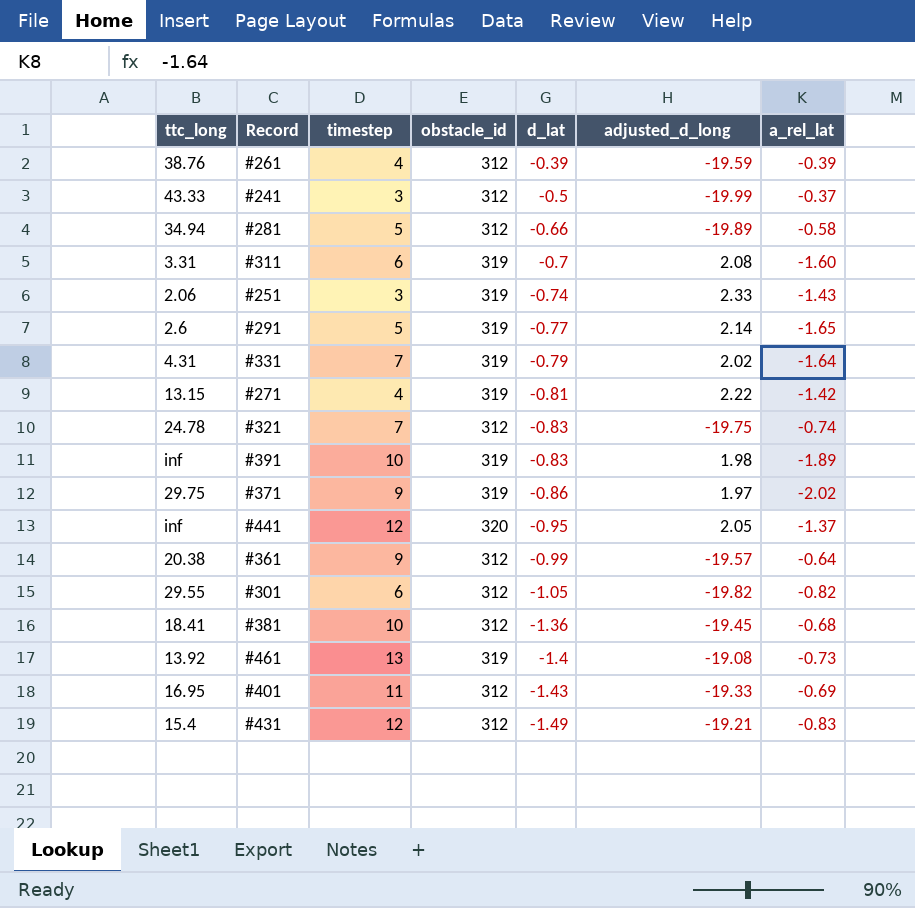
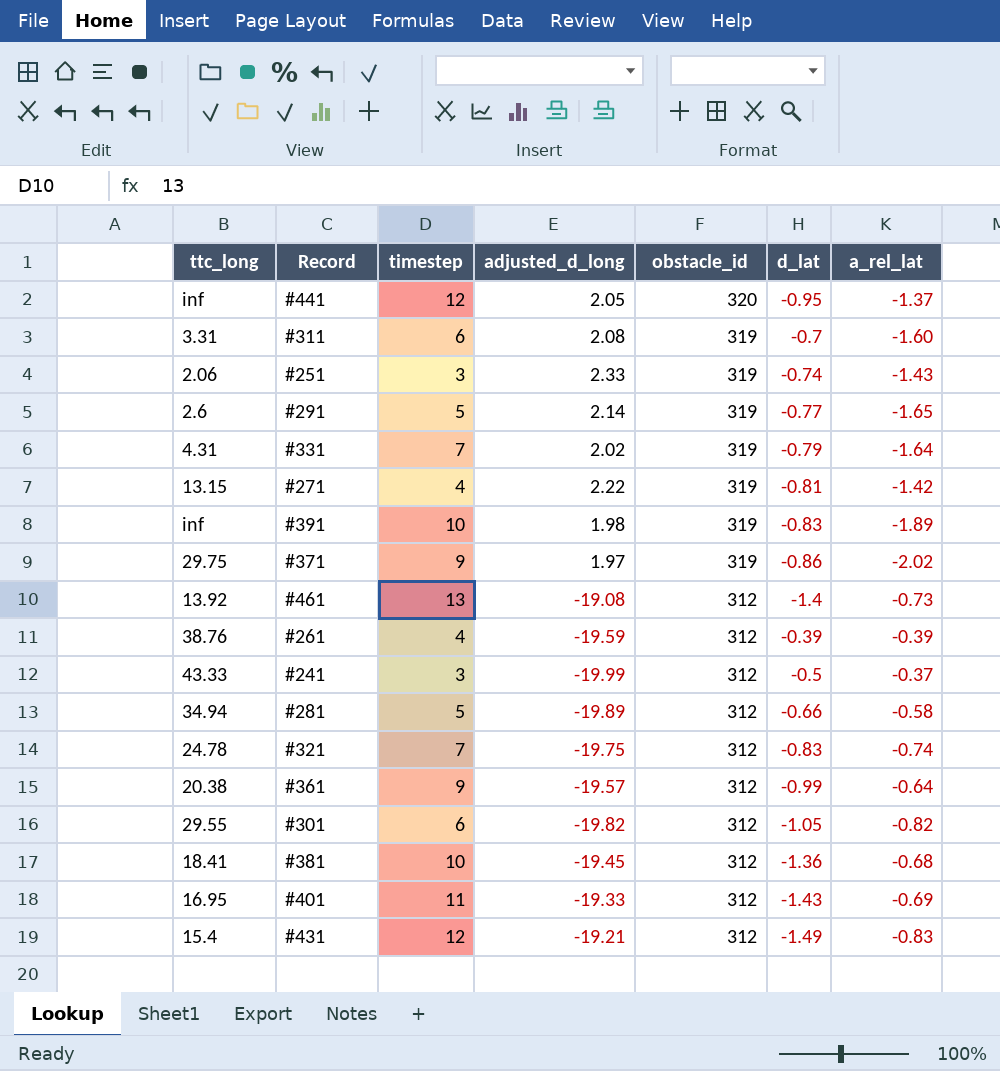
row order: d_lat descending -> obstacle_id descending
column adjusted_d_long | position: 6 -> 4
#461 | obstacle_id: 319 -> 312

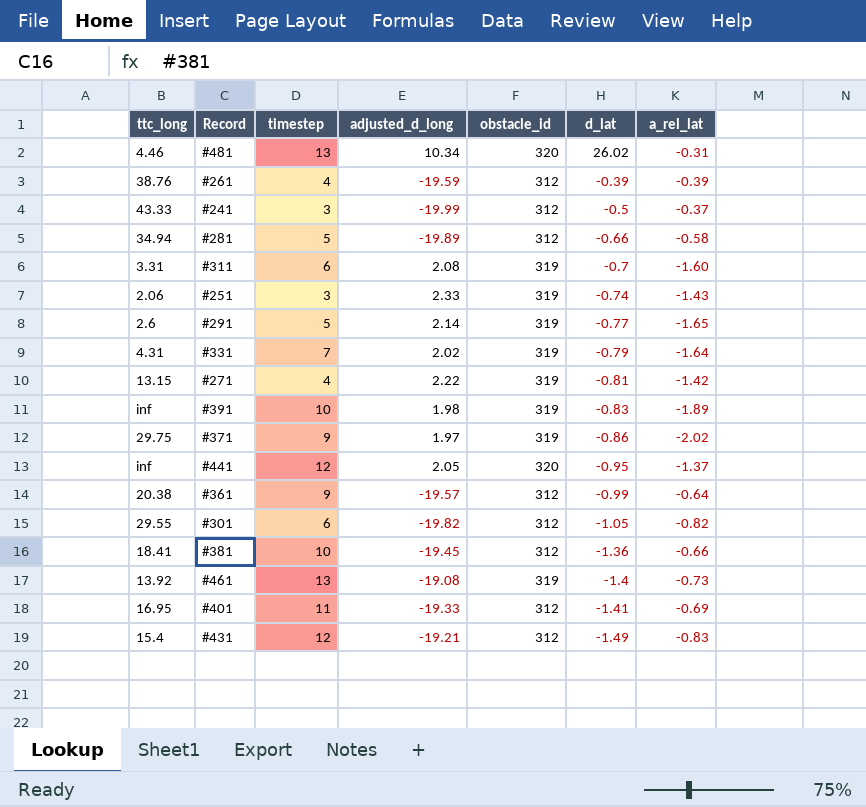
row order: obstacle_id descending -> d_lat descending
row #321: 24.78 | 7 | -19.75 | 312 | -0.83 | -0.74 -> none
row #481: none -> 4.46 | 13 | 10.34 | 320 | 26.02 | -0.31
#381 | a_rel_lat: -0.68 -> -0.66
#461 | obstacle_id: 312 -> 319
#401 | d_lat: -1.43 -> -1.41

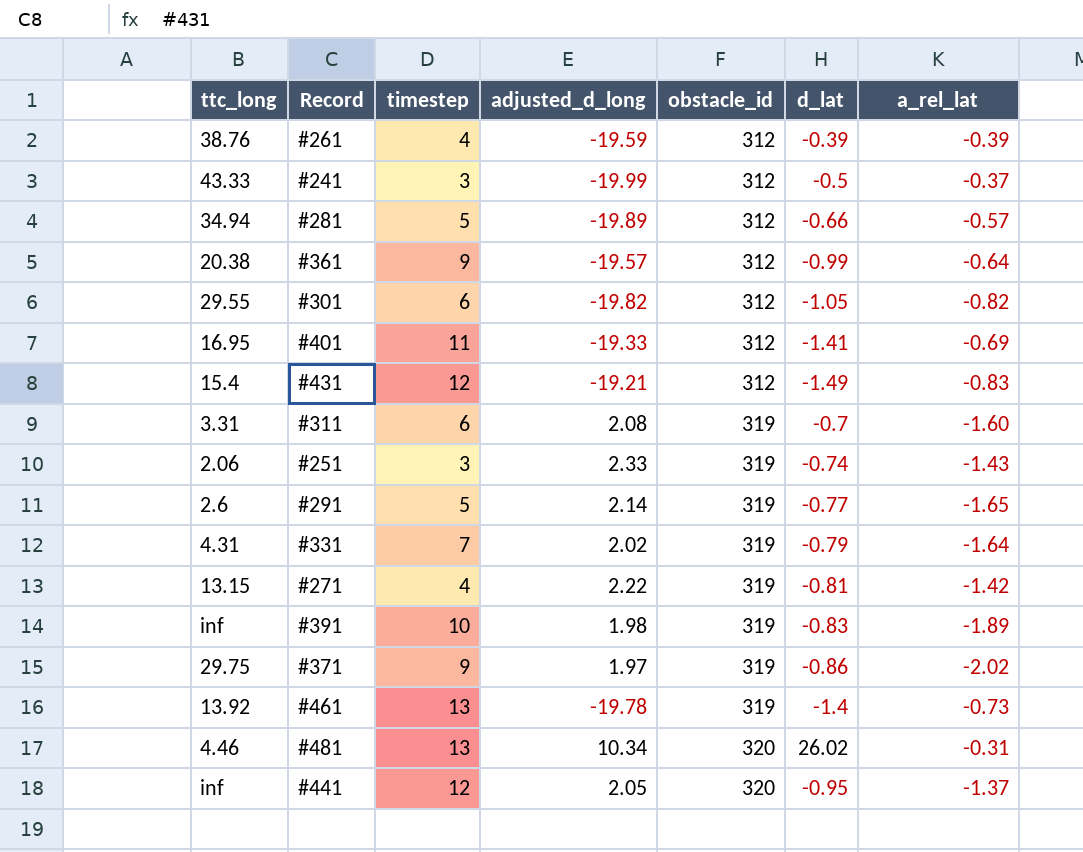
row order: d_lat descending -> obstacle_id ascending
row #381: 18.41 | 10 | -19.45 | 312 | -1.36 | -0.66 -> none
#281 | a_rel_lat: -0.58 -> -0.57
#461 | adjusted_d_long: -19.08 -> -19.78

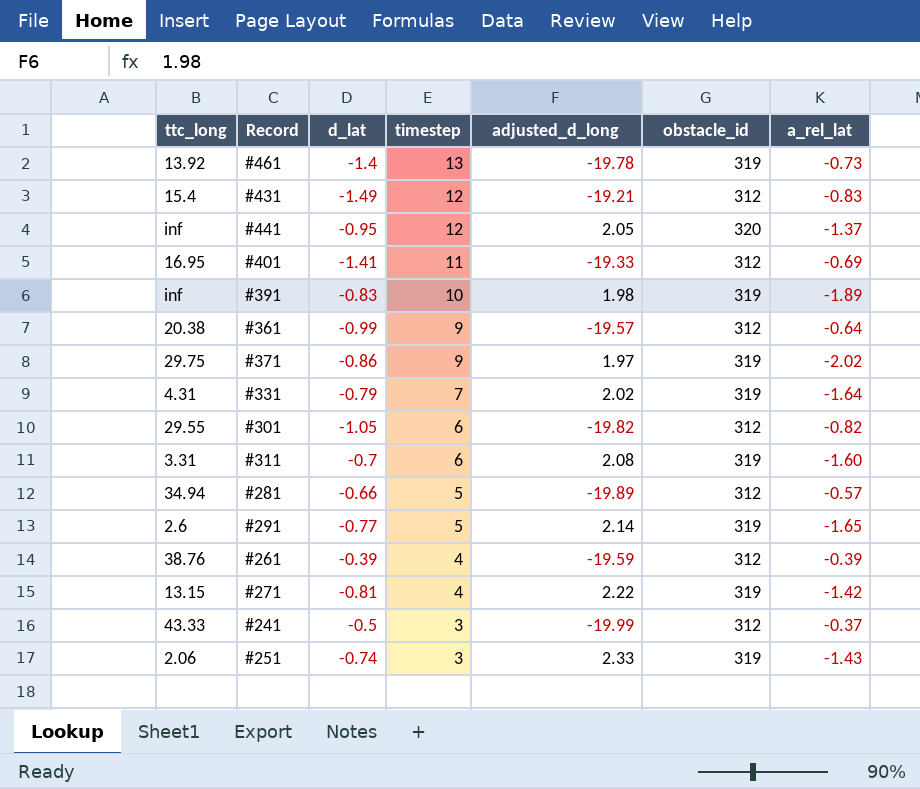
row order: obstacle_id ascending -> timestep descending
column d_lat | position: 6 -> 3
row #481: 4.46 | 13 | 10.34 | 320 | 26.02 | -0.31 -> none

